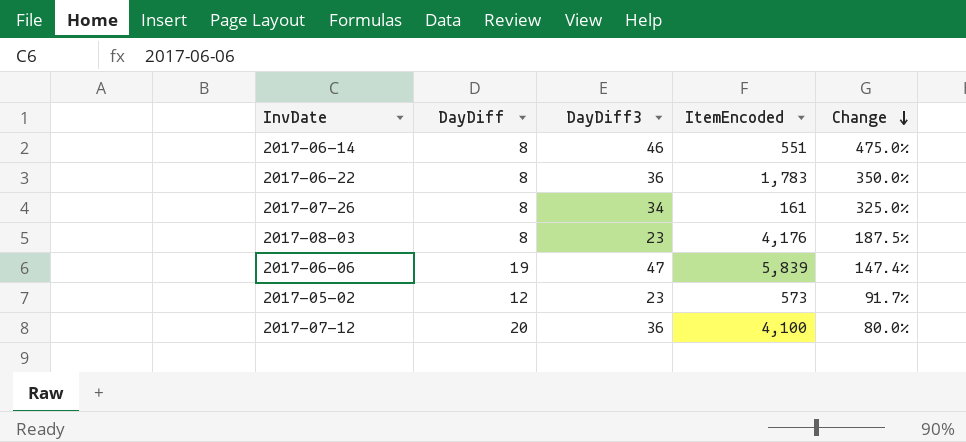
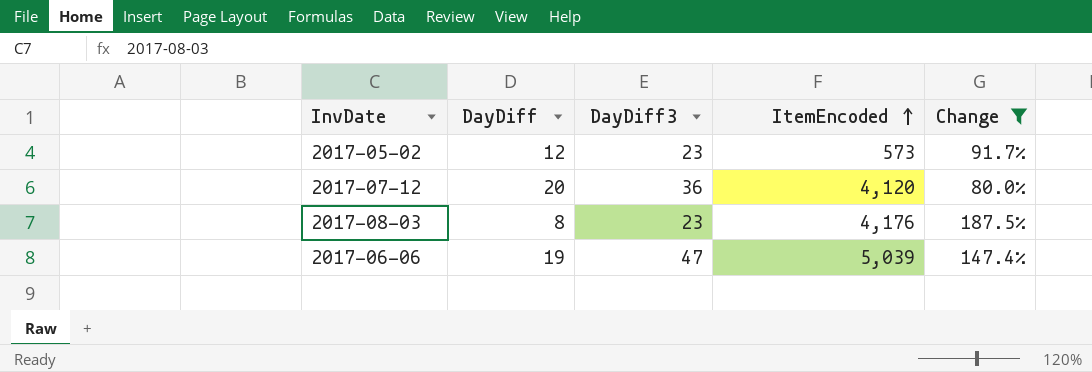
filter: none -> Change <= 187.5%
row order: Change descending -> ItemEncoded ascending
2017-07-12 | ItemEncoded: 4,100 -> 4,120
2017-06-06 | ItemEncoded: 5,839 -> 5,039

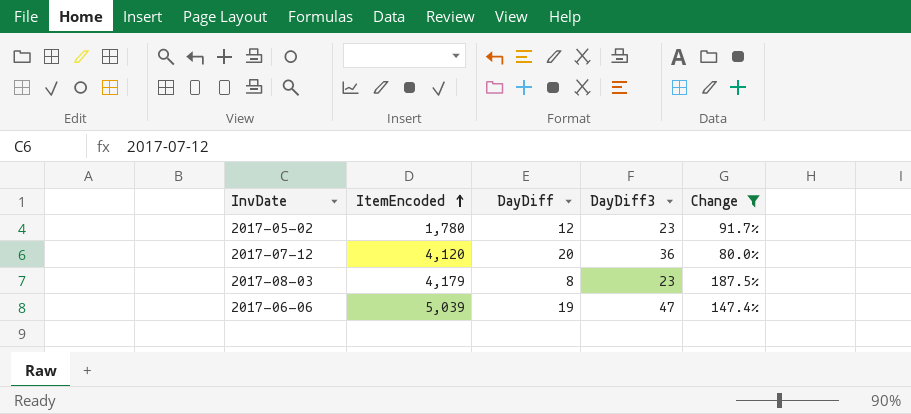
column ItemEncoded | position: 4 -> 2
2017-05-02 | ItemEncoded: 573 -> 1,780
2017-08-03 | ItemEncoded: 4,176 -> 4,179

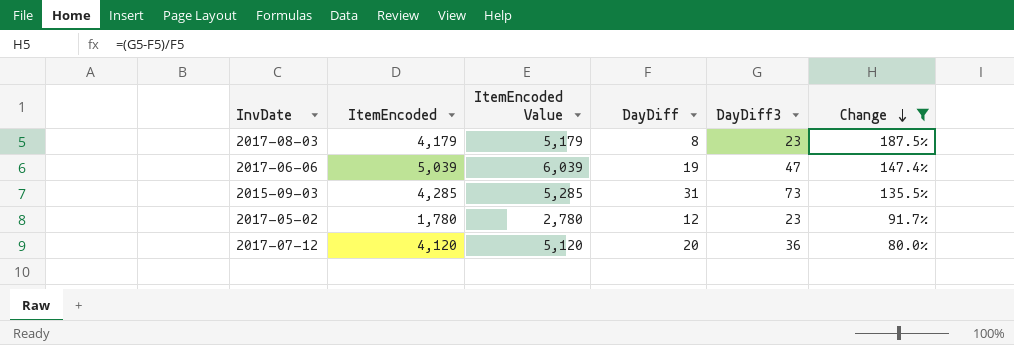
row order: ItemEncoded ascending -> Change descending
column ItemEncoded Value | formula: none -> [ItemEncoded] + 1000
row 2015-09-03: none -> 4,285 | 5,285 | 31 | 73 | 135.5%

